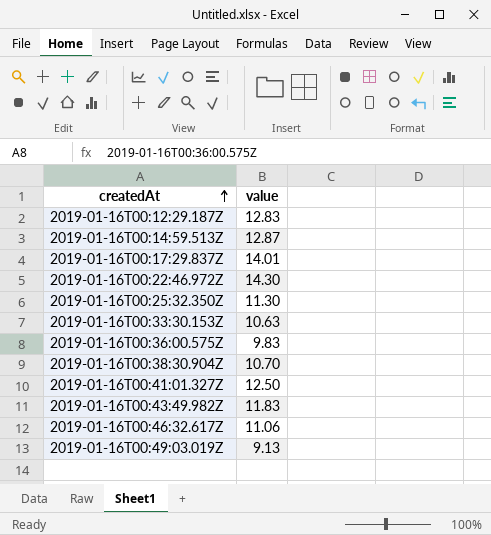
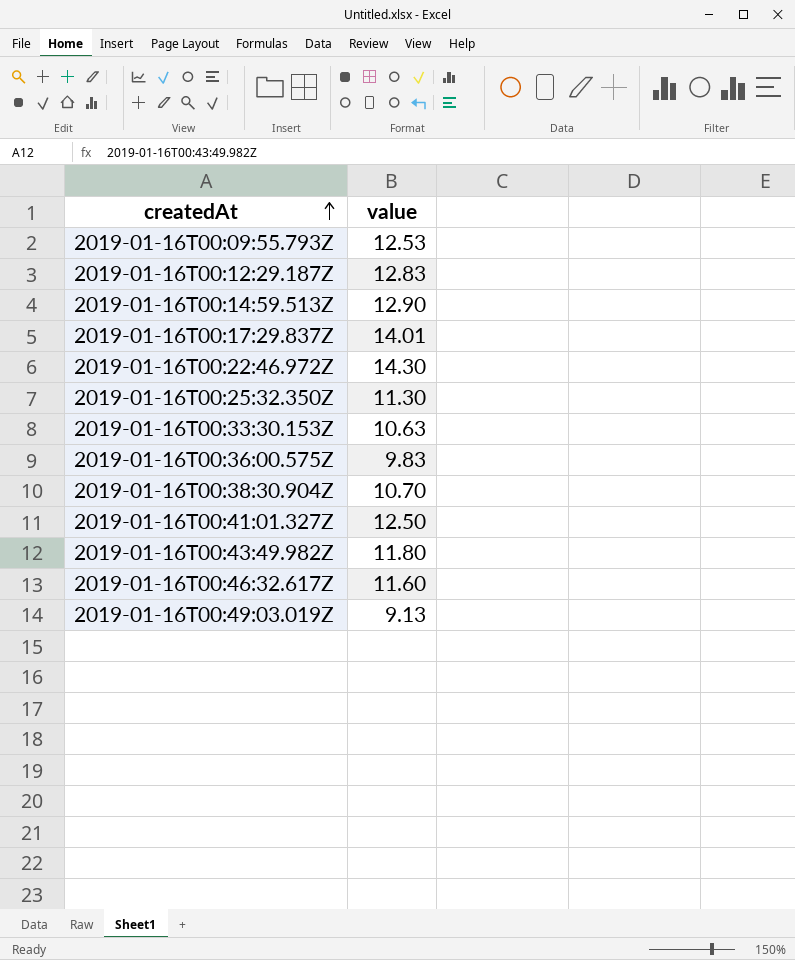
row 2019-01-16T00:09:55.793Z: none -> 12.53
2019-01-16T00:14:59.513Z | value: 12.87 -> 12.90
2019-01-16T00:43:49.982Z | value: 11.83 -> 11.80
2019-01-16T00:46:32.617Z | value: 11.06 -> 11.60

